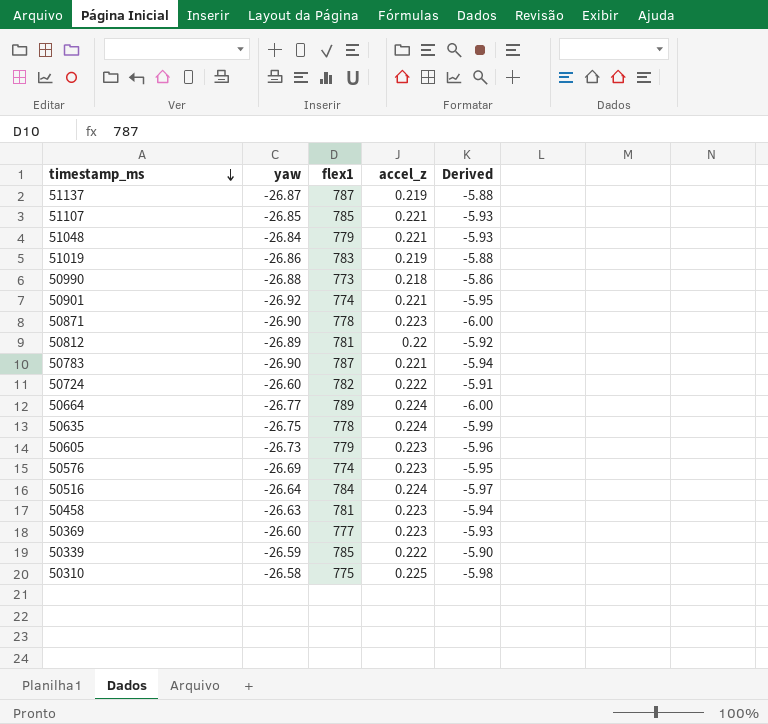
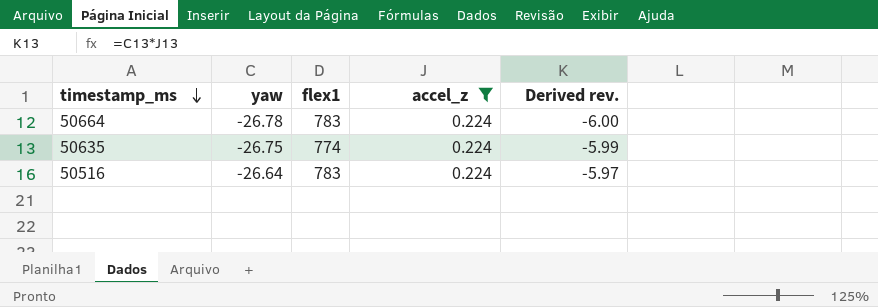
filter: none -> accel_z = 0.224
column name: Derived -> Derived rev.
50664 | yaw: -26.77 -> -26.78
50664 | flex1: 789 -> 783
50635 | flex1: 778 -> 774
50516 | flex1: 784 -> 783

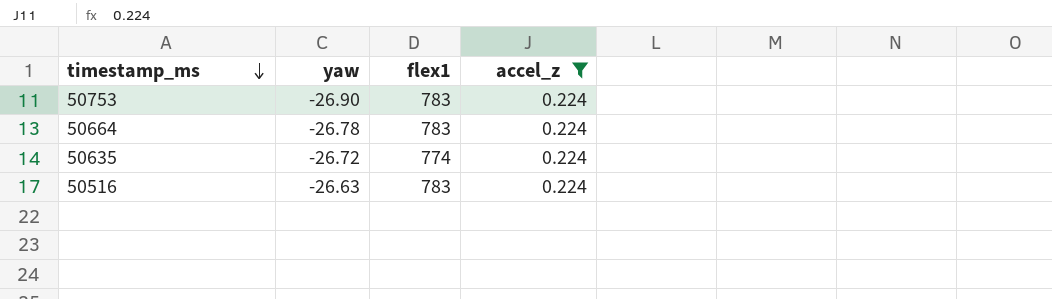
column Derived rev. | formula: [yaw] * [accel_z] -> none
row 50753: none -> -26.90 | 783 | 0.224
50635 | yaw: -26.75 -> -26.72
50516 | yaw: -26.64 -> -26.63

